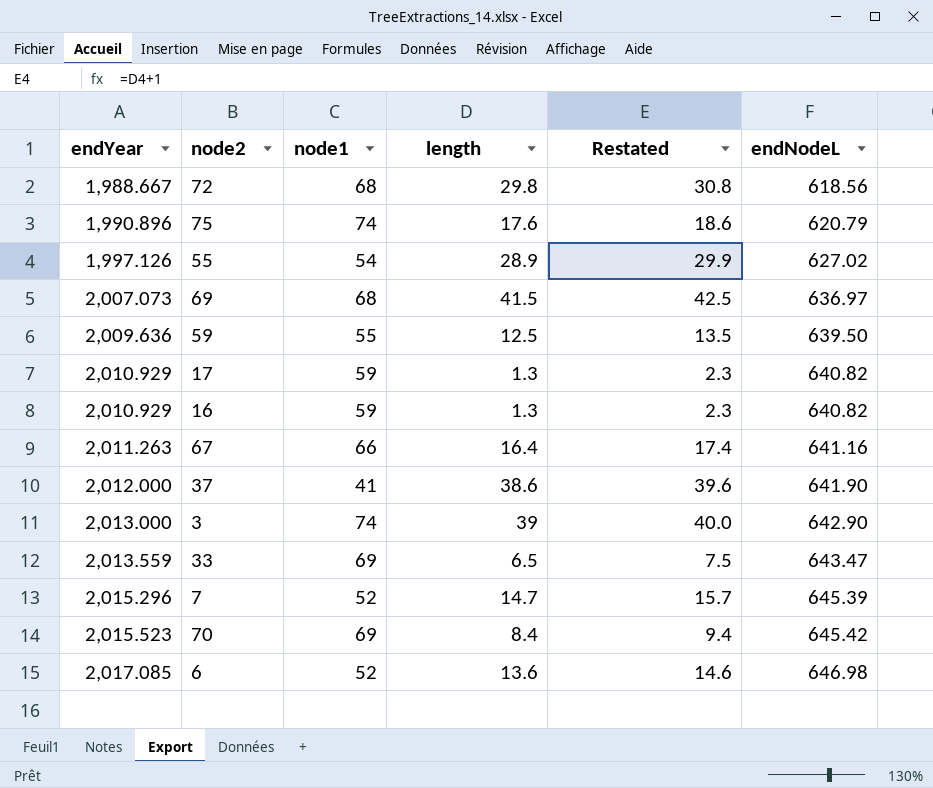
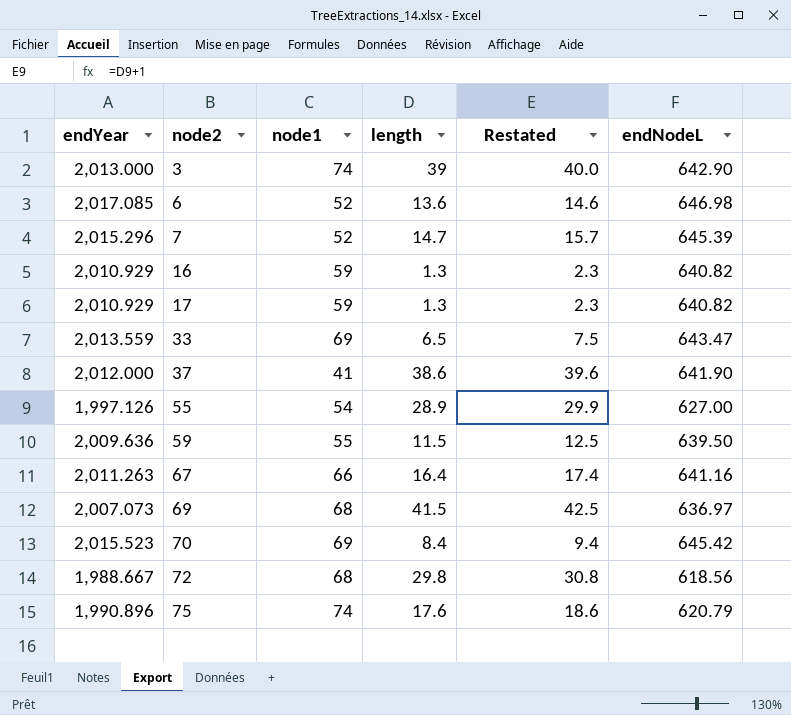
row order: endYear ascending -> node2 ascending
55 | endNodeL: 627.02 -> 627.00
59 | length: 12.5 -> 11.5
59 | Restated: 13.5 -> 12.5

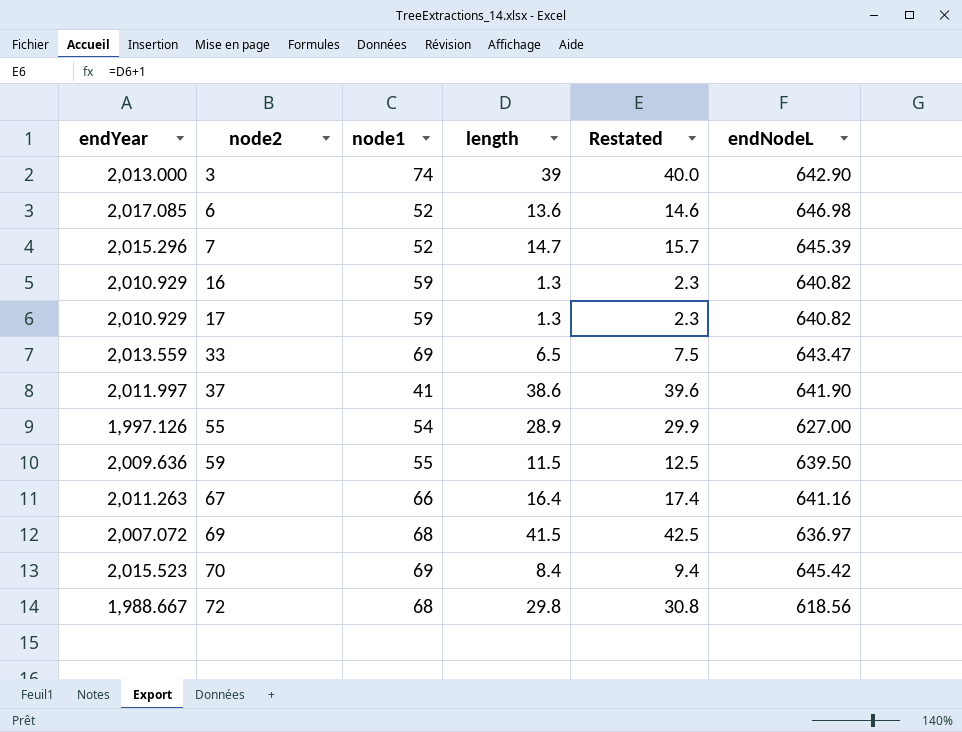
row 75: 1,990.896 | 74 | 17.6 | 18.6 | 620.79 -> none
37 | endYear: 2,012.000 -> 2,011.997
69 | endYear: 2,007.073 -> 2,007.072

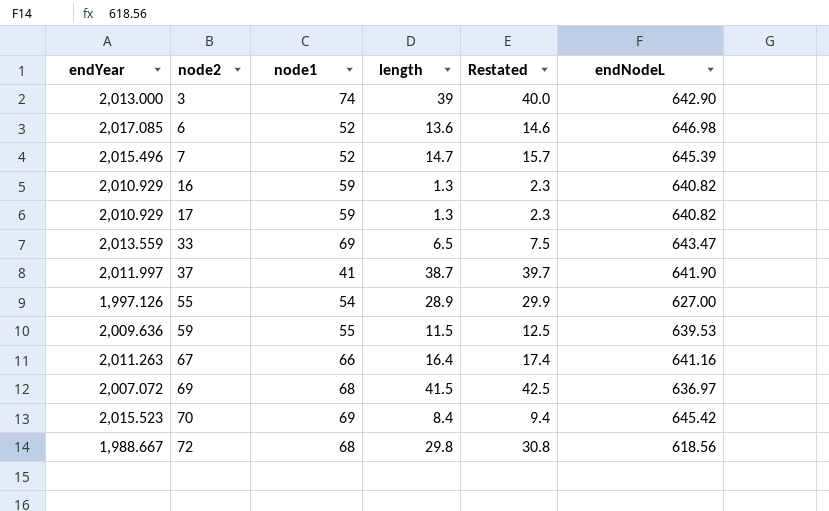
7 | endYear: 2,015.296 -> 2,015.496
37 | length: 38.6 -> 38.7
37 | Restated: 39.6 -> 39.7
59 | endNodeL: 639.50 -> 639.53

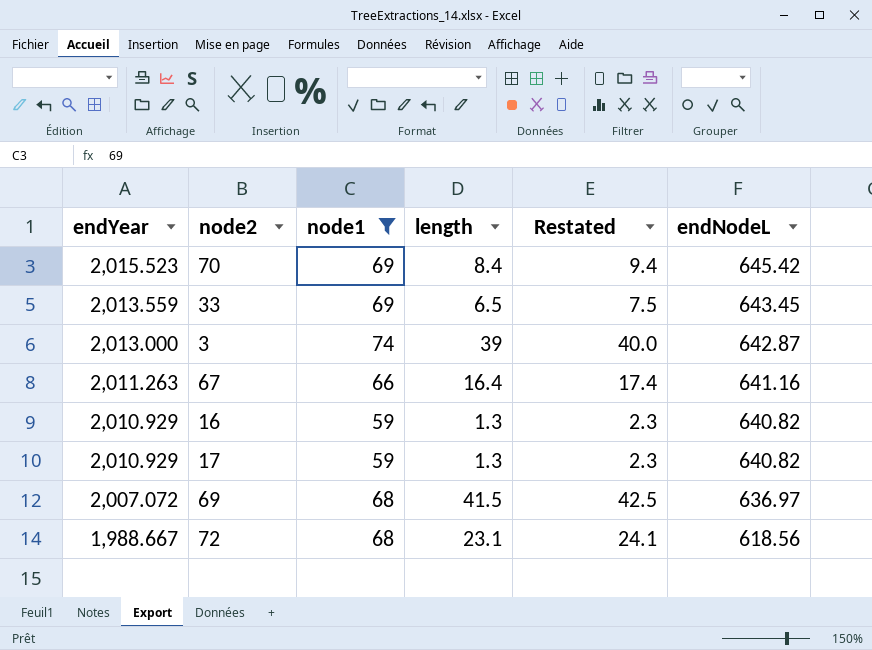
filter: none -> node1 >= 59
row order: node2 ascending -> endYear descending
33 | endNodeL: 643.47 -> 643.45
3 | endNodeL: 642.90 -> 642.87
72 | length: 29.8 -> 23.1
72 | Restated: 30.8 -> 24.1

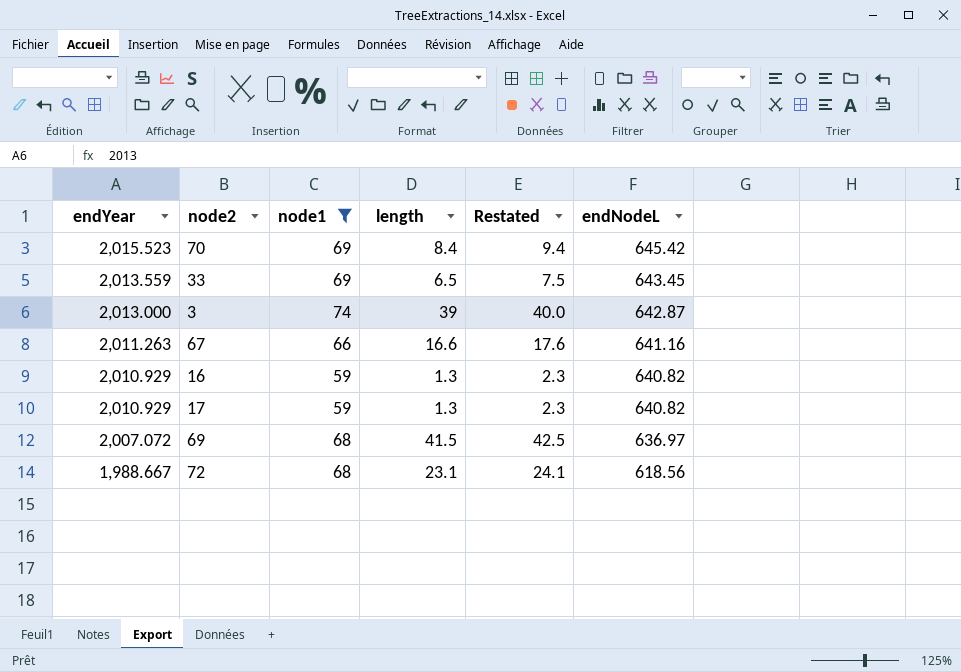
67 | length: 16.4 -> 16.6
67 | Restated: 17.4 -> 17.6

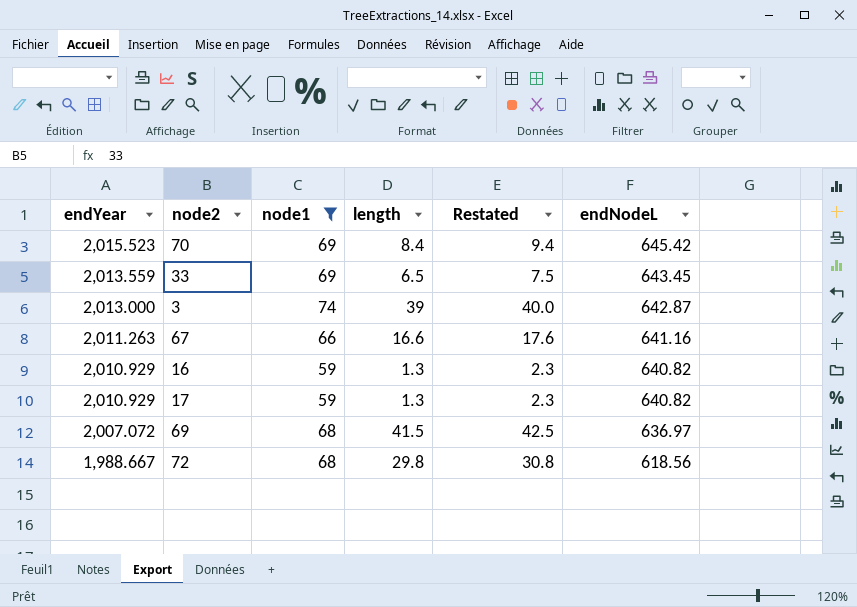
72 | length: 23.1 -> 29.8
72 | Restated: 24.1 -> 30.8

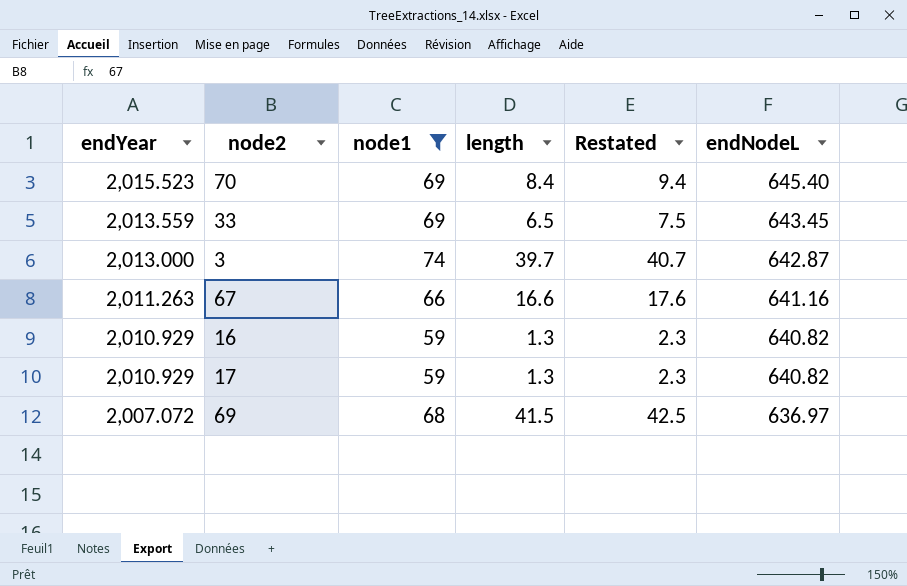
row 72: 1,988.667 | 68 | 29.8 | 30.8 | 618.56 -> none
70 | endNodeL: 645.42 -> 645.40
3 | length: 39 -> 39.7
3 | Restated: 40.0 -> 40.7

